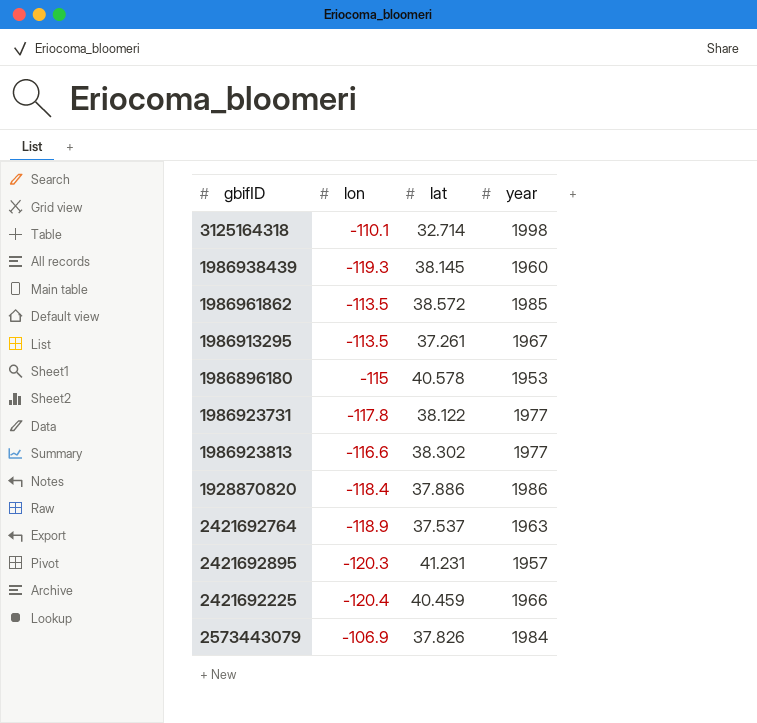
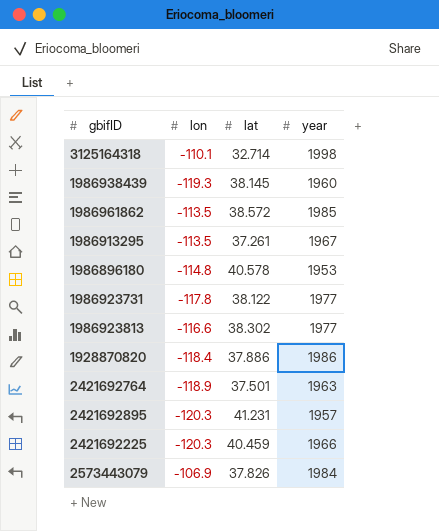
1986896180 | lon: -115 -> -114.8
2421692764 | lat: 37.537 -> 37.501
2421692225 | lon: -120.4 -> -120.3

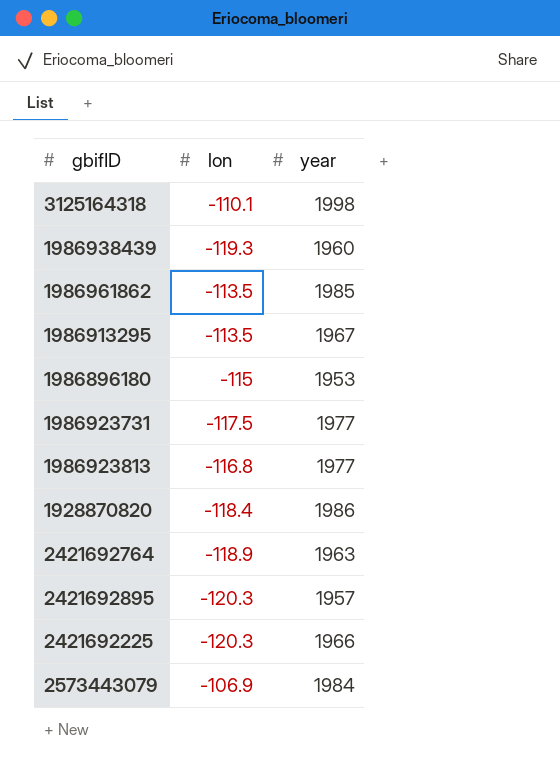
column lat | position: 3 -> none
1986896180 | lon: -114.8 -> -115
1986923731 | lon: -117.8 -> -117.5
1986923813 | lon: -116.6 -> -116.8

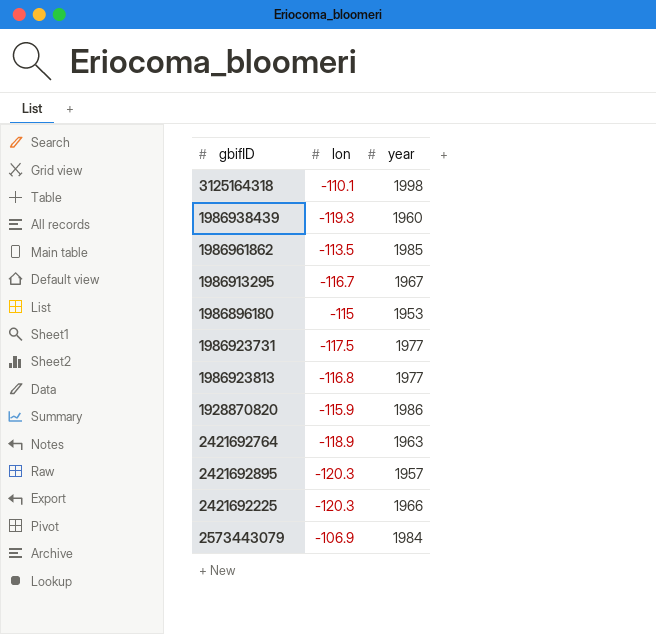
1986913295 | lon: -113.5 -> -116.7
1928870820 | lon: -118.4 -> -115.9

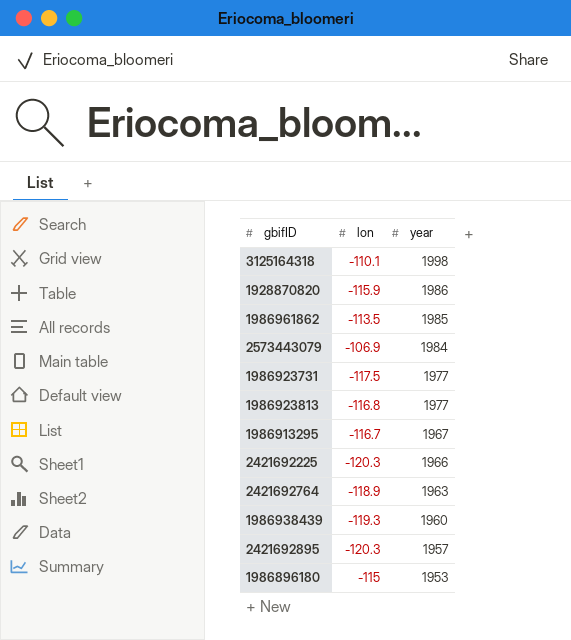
row order: none -> year descending

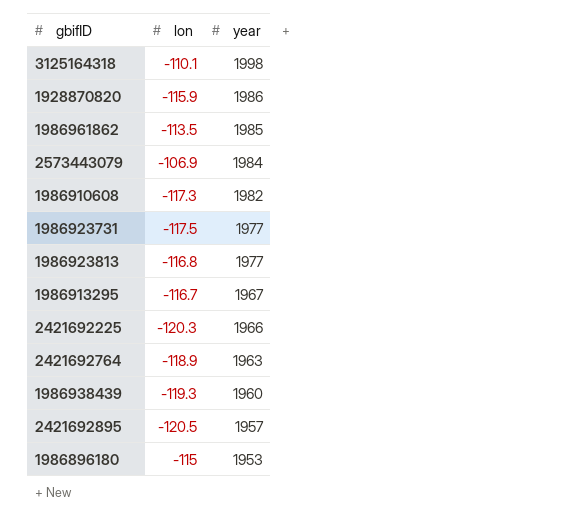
row 1986910608: none -> -117.3 | 1982
2421692895 | lon: -120.3 -> -120.5

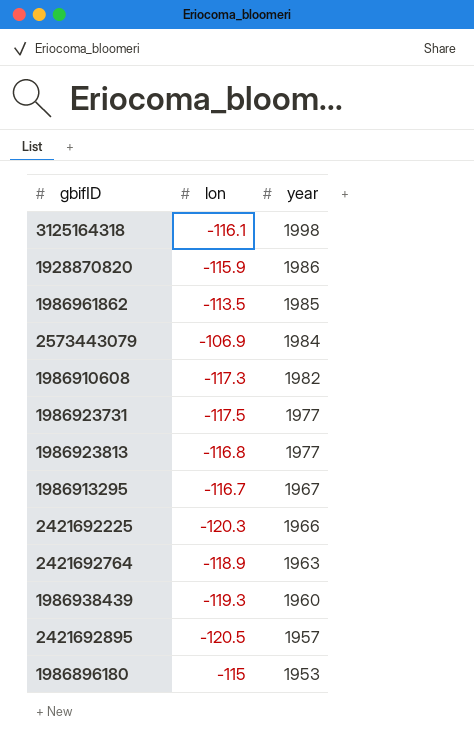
3125164318 | lon: -110.1 -> -116.1

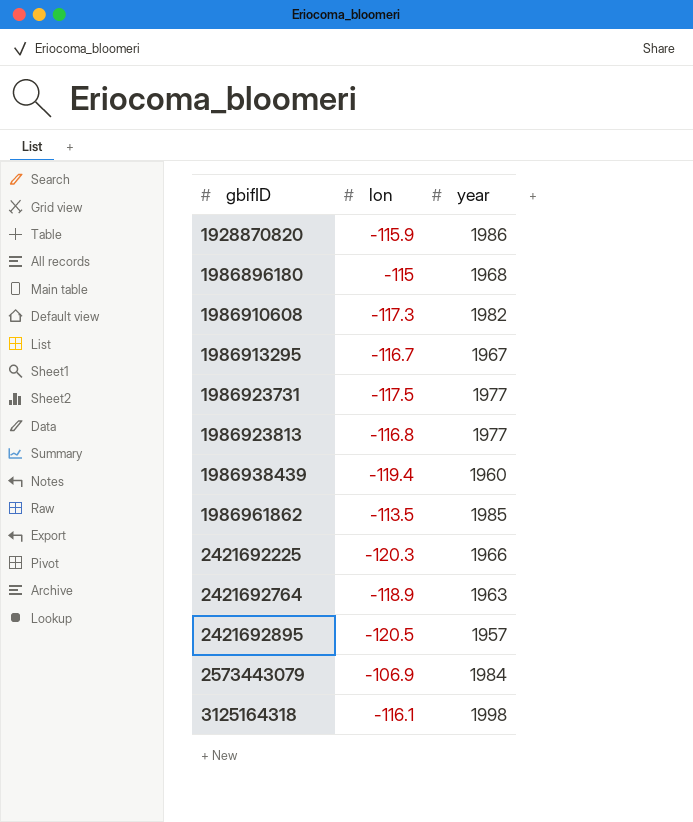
row order: year descending -> gbifID ascending
1986896180 | year: 1953 -> 1968
1986938439 | lon: -119.3 -> -119.4

